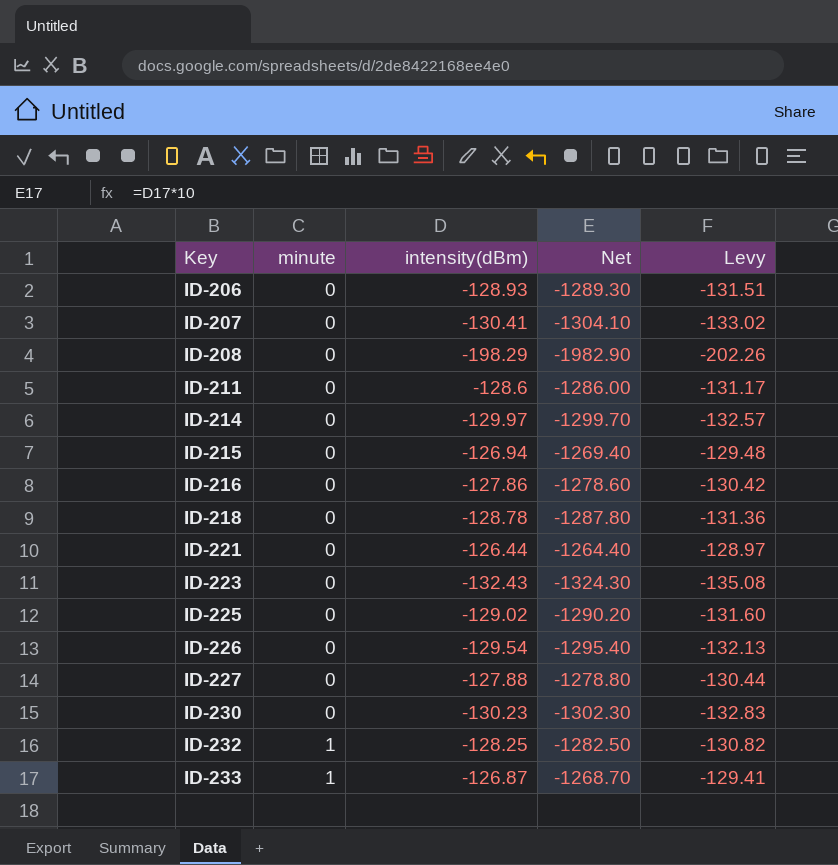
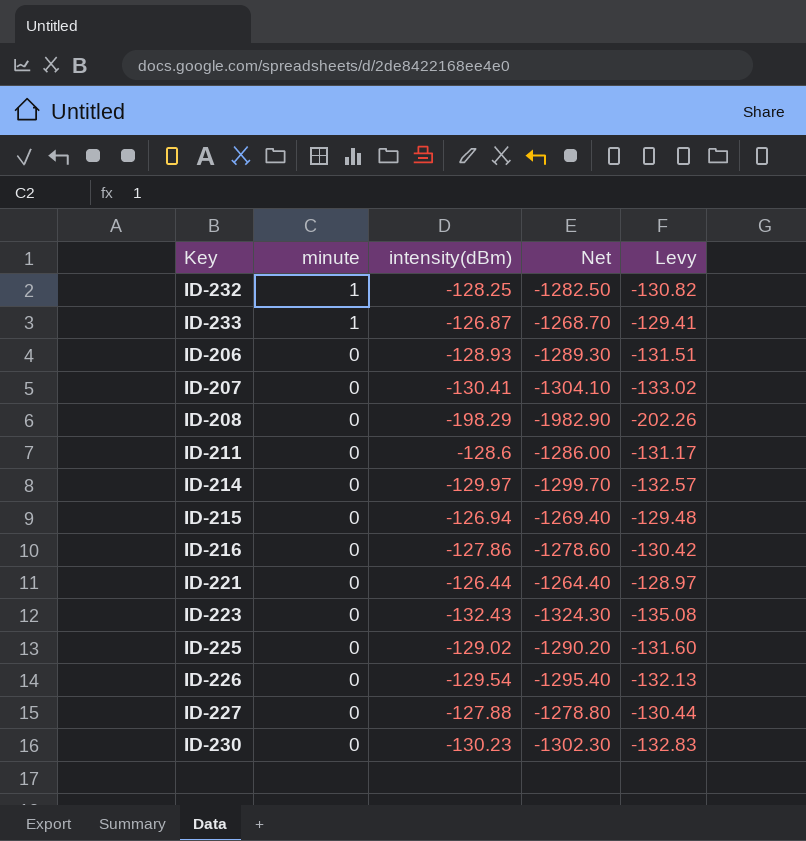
row order: Key ascending -> minute descending
row ID-218: 0 | -128.78 | -1287.80 | -131.36 -> none

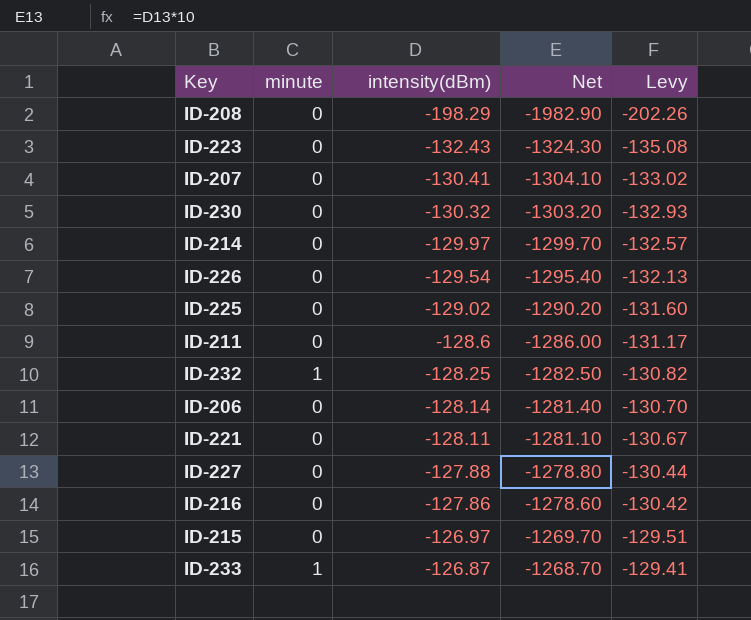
row order: minute descending -> intensity(dBm) ascending
ID-230 | intensity(dBm): -130.23 -> -130.32
ID-230 | Net: -1302.30 -> -1303.20
ID-230 | Levy: -132.83 -> -132.93
ID-206 | intensity(dBm): -128.93 -> -128.14
ID-206 | Net: -1289.30 -> -1281.40
ID-206 | Levy: -131.51 -> -130.70
ID-221 | intensity(dBm): -126.44 -> -128.11
ID-221 | Net: -1264.40 -> -1281.10
ID-221 | Levy: -128.97 -> -130.67
ID-215 | intensity(dBm): -126.94 -> -126.97
ID-215 | Net: -1269.40 -> -1269.70
ID-215 | Levy: -129.48 -> -129.51

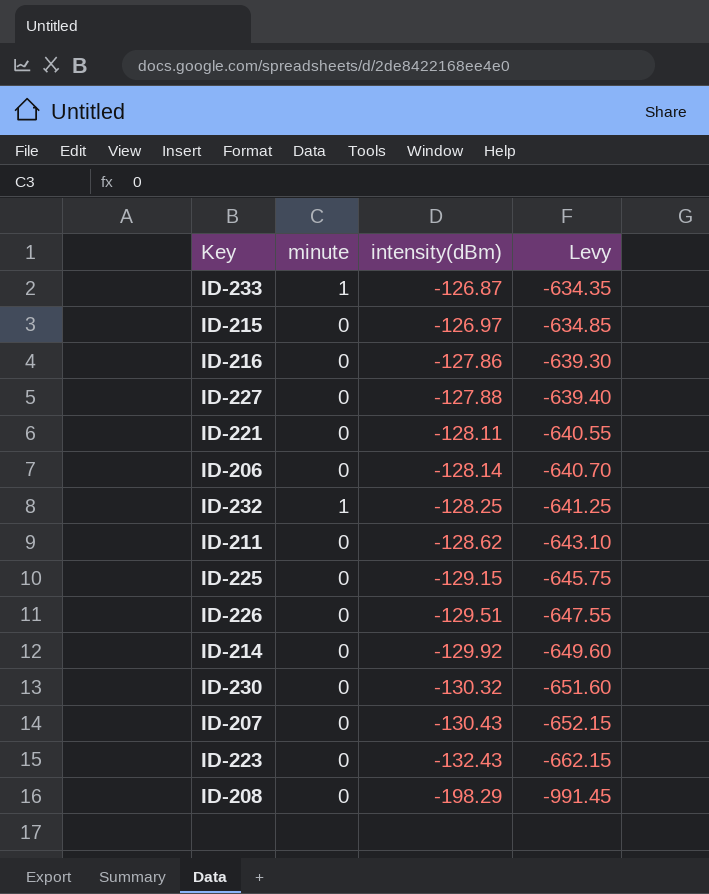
row order: intensity(dBm) ascending -> intensity(dBm) descending
column Net | formula: [intensity(dBm)] * 10 -> none
column Levy | formula: [intensity(dBm)] * 1.02 -> [intensity(dBm)] * 5
ID-211 | intensity(dBm): -128.6 -> -128.62
ID-225 | intensity(dBm): -129.02 -> -129.15
ID-226 | intensity(dBm): -129.54 -> -129.51
ID-214 | intensity(dBm): -129.97 -> -129.92
ID-207 | intensity(dBm): -130.41 -> -130.43

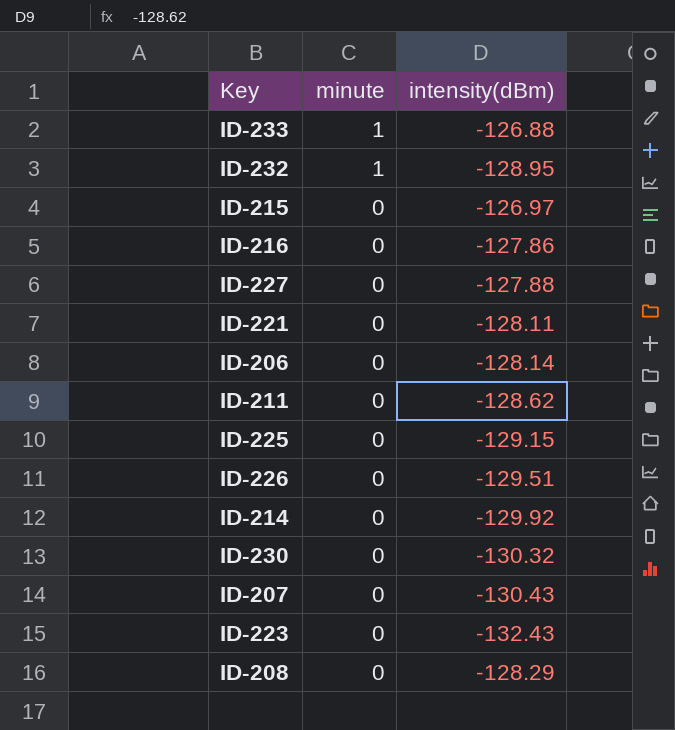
row order: intensity(dBm) descending -> minute descending
column Levy | formula: [intensity(dBm)] * 5 -> none
ID-233 | intensity(dBm): -126.87 -> -126.88
ID-232 | intensity(dBm): -128.25 -> -128.95
ID-208 | intensity(dBm): -198.29 -> -128.29

